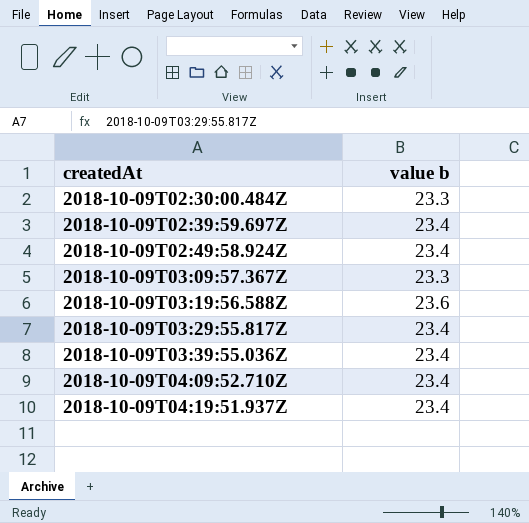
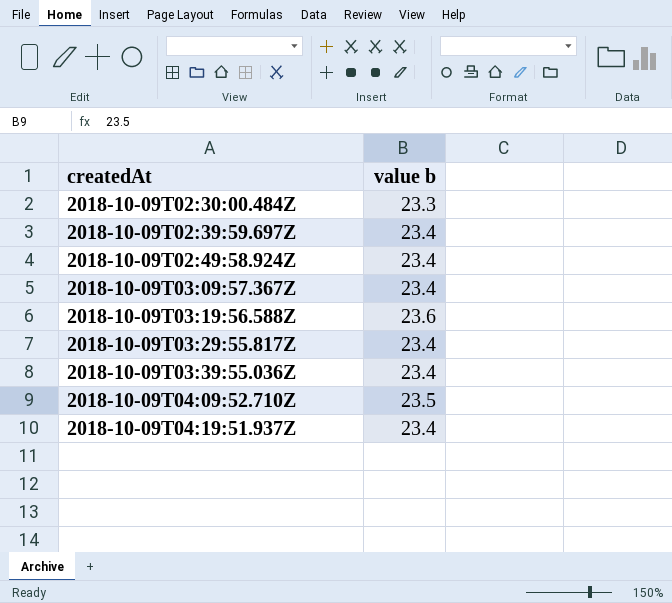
2018-10-09T03:09:57.367Z | value b: 23.3 -> 23.4
2018-10-09T04:09:52.710Z | value b: 23.4 -> 23.5

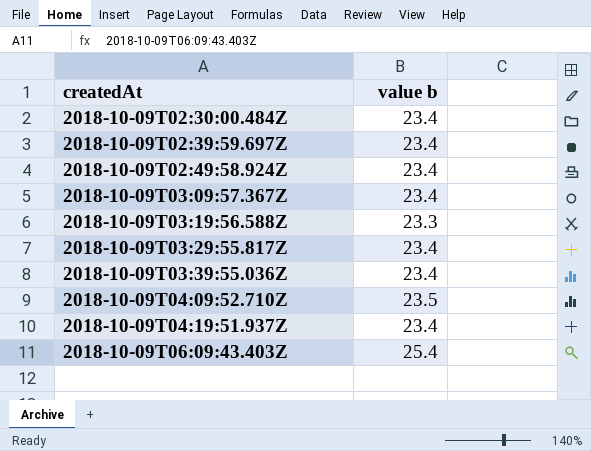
2018-10-09T02:30:00.484Z | value b: 23.3 -> 23.4
2018-10-09T03:19:56.588Z | value b: 23.6 -> 23.3
row 2018-10-09T06:09:43.403Z: none -> 25.4

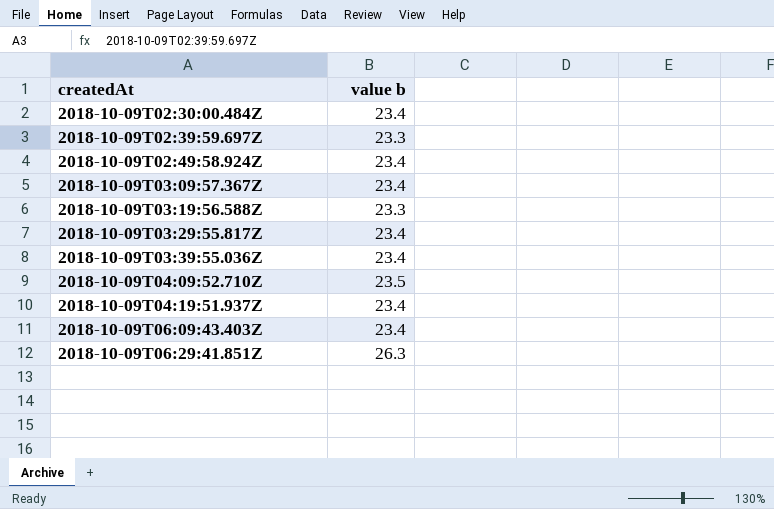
2018-10-09T02:39:59.697Z | value b: 23.4 -> 23.3
2018-10-09T06:09:43.403Z | value b: 25.4 -> 23.4
row 2018-10-09T06:29:41.851Z: none -> 26.3

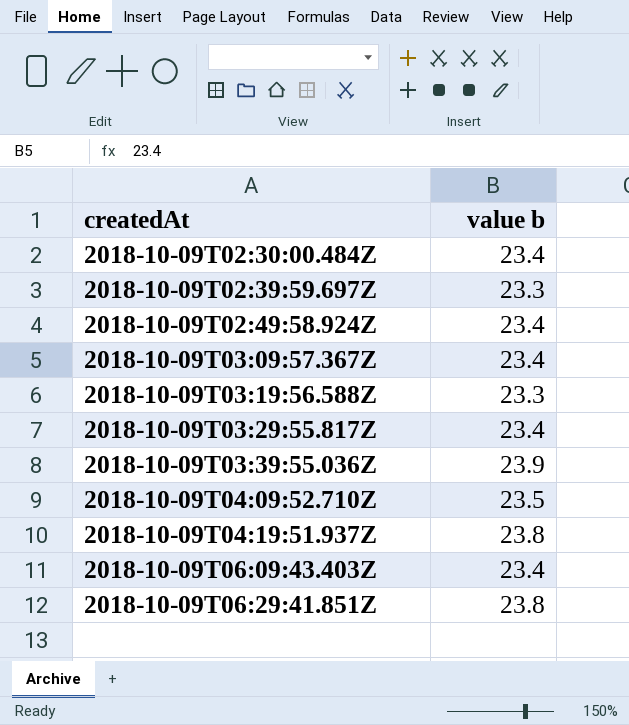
2018-10-09T03:39:55.036Z | value b: 23.4 -> 23.9
2018-10-09T04:19:51.937Z | value b: 23.4 -> 23.8
2018-10-09T06:29:41.851Z | value b: 26.3 -> 23.8

